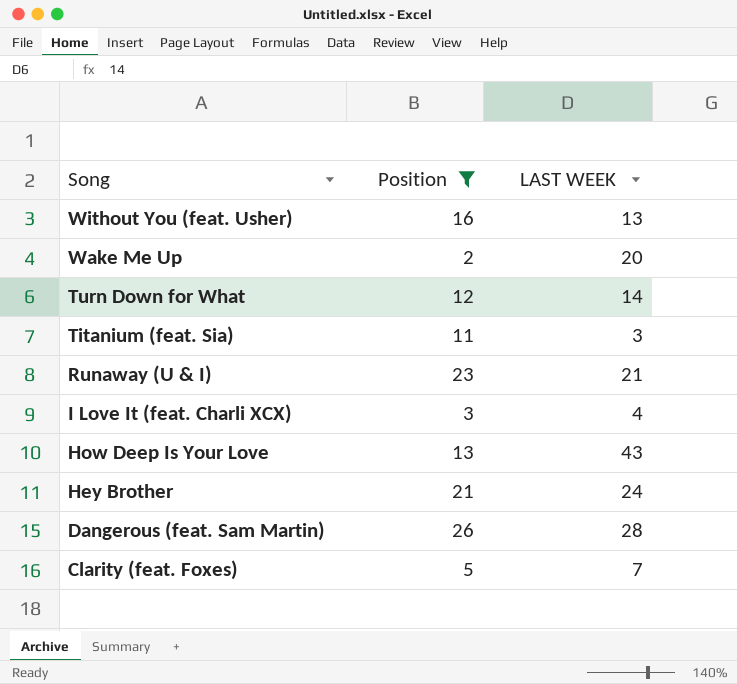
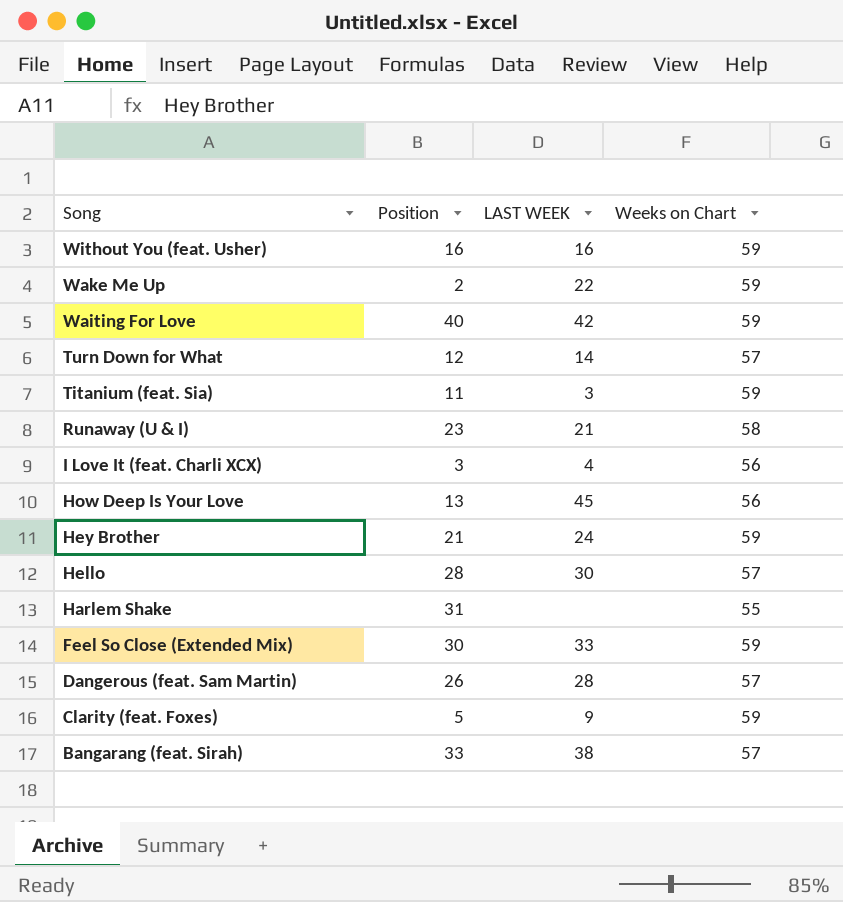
filter: Position <= 26 -> none
column Weeks on Chart | position: none -> 4
Without You (feat. Usher) | LAST WEEK: 13 -> 16
Wake Me Up | LAST WEEK: 20 -> 22
How Deep Is Your Love | LAST WEEK: 43 -> 45
Clarity (feat. Foxes) | LAST WEEK: 7 -> 9

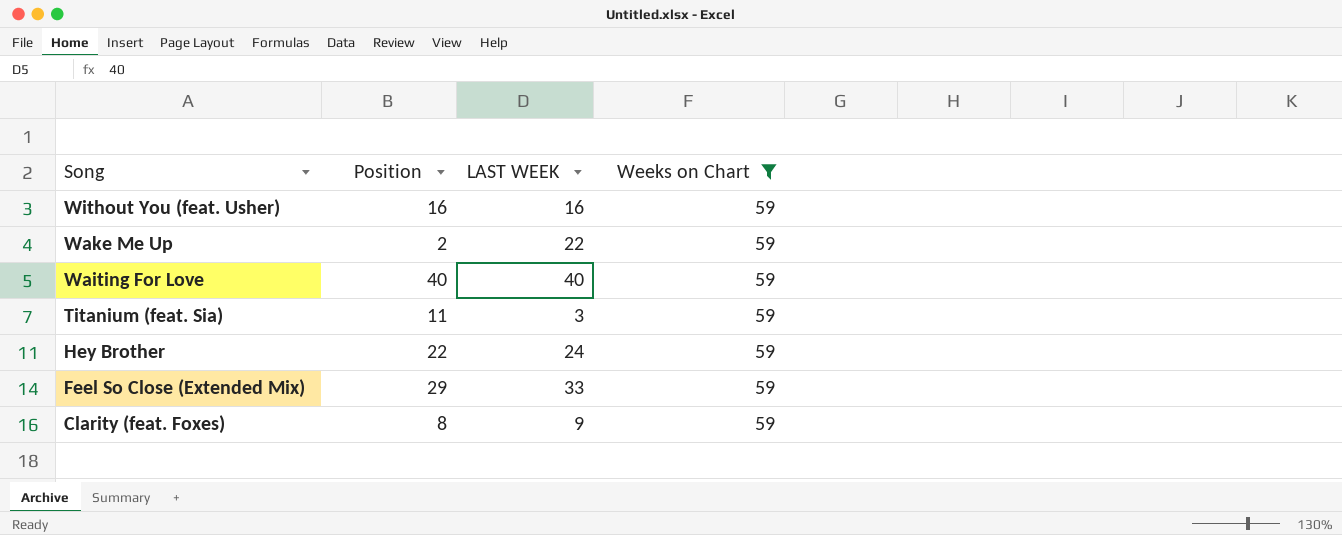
filter: none -> Weeks on Chart = 59
Waiting For Love | LAST WEEK: 42 -> 40
Hey Brother | Position: 21 -> 22
Feel So Close (Extended Mix) | Position: 30 -> 29
Clarity (feat. Foxes) | Position: 5 -> 8

